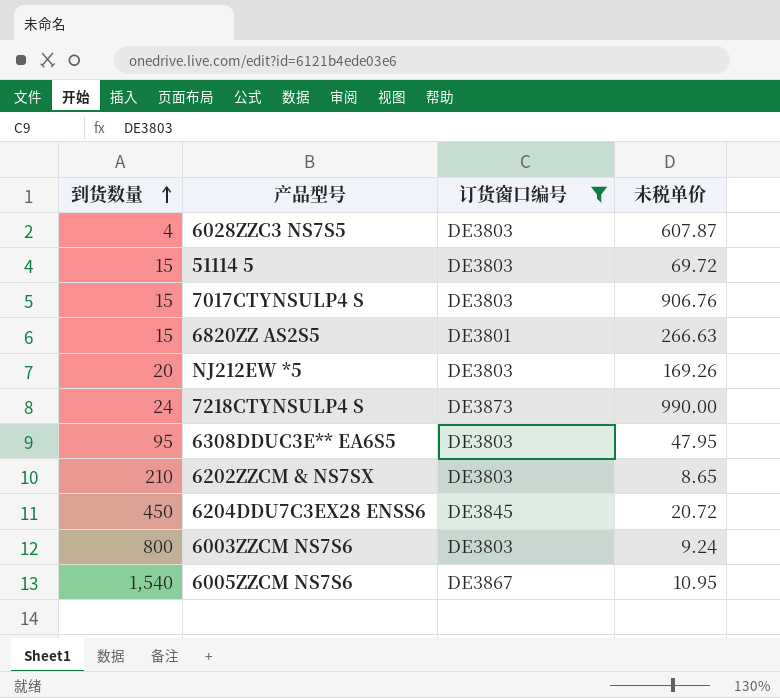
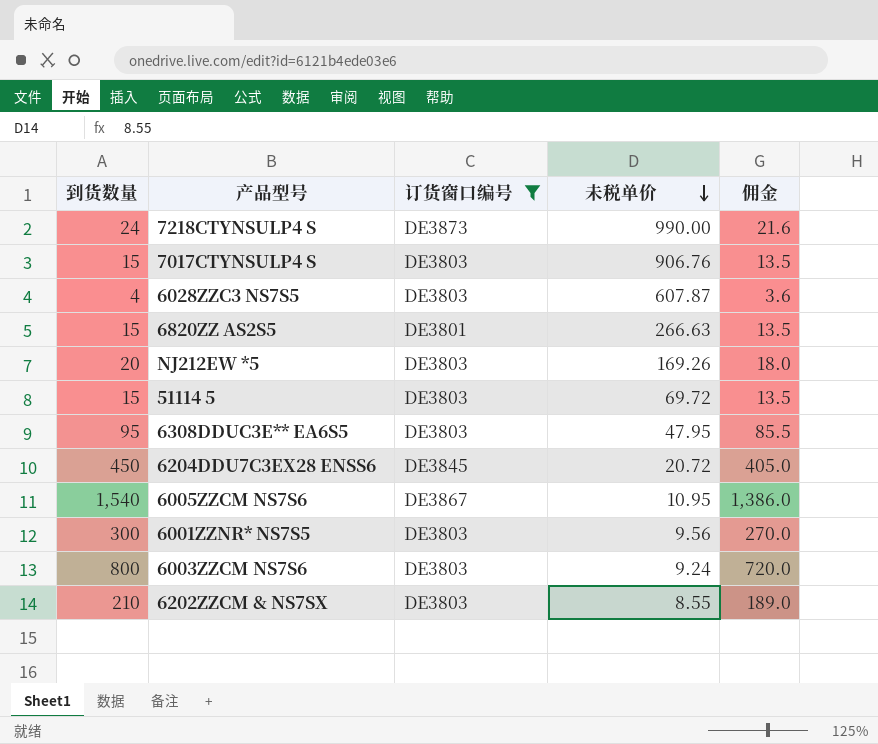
row order: 到货数量 ascending -> 未税单价 descending
column 佣金 | formula: none -> [到货数量] * 0.9
row 6001ZZNR* NS7S5: none -> 300 | DE3803 | 9.56 | 270.0
6202ZZCM & NS7SX | 未税单价: 8.65 -> 8.55

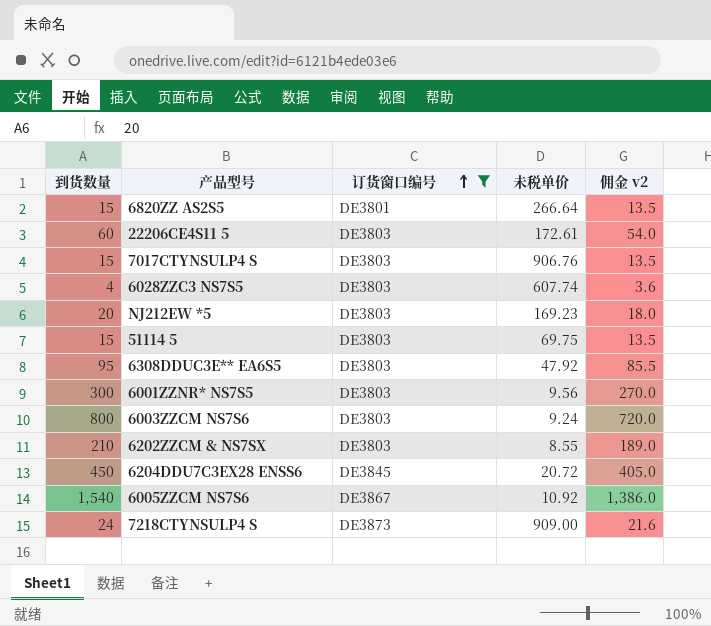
row order: 未税单价 descending -> 订货窗口编号 ascending
column name: 佣金 -> 佣金 v2
6820ZZ AS2S5 | 未税单价: 266.63 -> 266.64
row 22206CE4S11 5: none -> 60 | DE3803 | 172.61 | 54.0
6028ZZC3 NS7S5 | 未税单价: 607.87 -> 607.74
NJ212EW *5 | 未税单价: 169.26 -> 169.23
51114 5 | 未税单价: 69.72 -> 69.75
6308DDUC3E** EA6S5 | 未税单价: 47.95 -> 47.92
6005ZZCM NS7S6 | 未税单价: 10.95 -> 10.92
7218CTYNSULP4 S | 未税单价: 990.00 -> 909.00

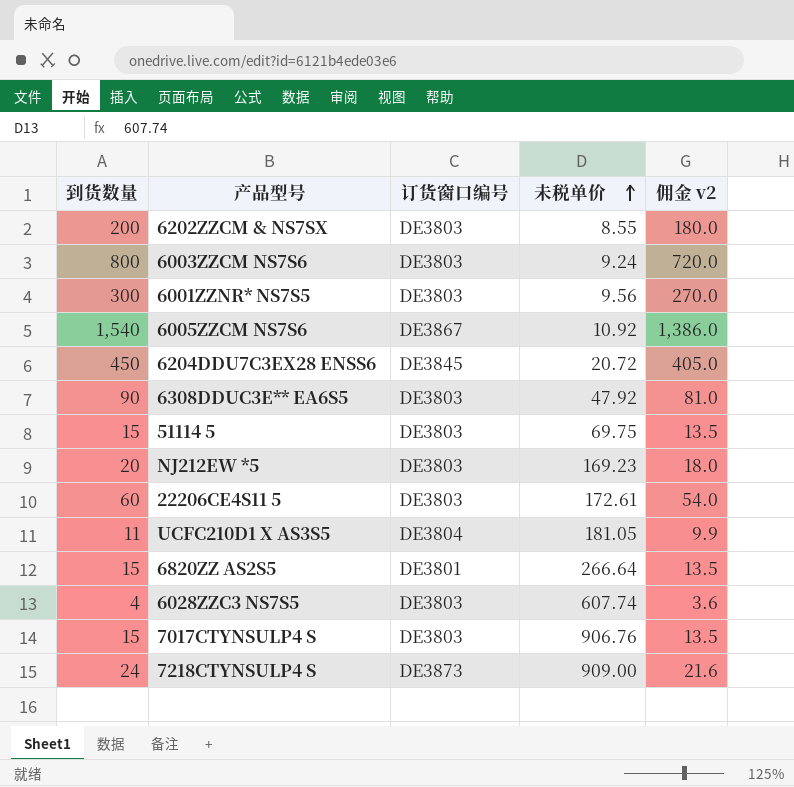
filter: 订货窗口编号 != DE3804 -> none
row order: 订货窗口编号 ascending -> 未税单价 ascending
6202ZZCM & NS7SX | 到货数量: 210 -> 200
6202ZZCM & NS7SX | 佣金 v2: 189.0 -> 180.0
6308DDUC3E** EA6S5 | 到货数量: 95 -> 90
6308DDUC3E** EA6S5 | 佣金 v2: 85.5 -> 81.0

